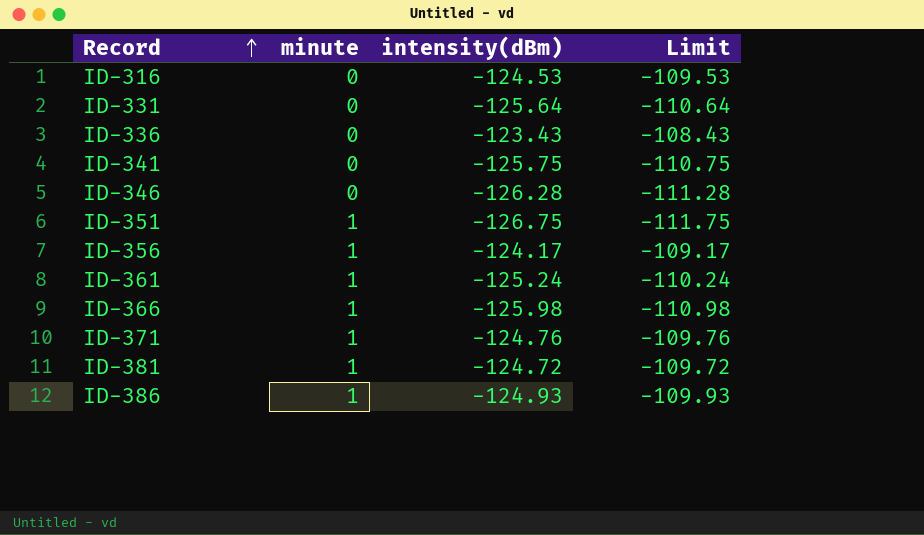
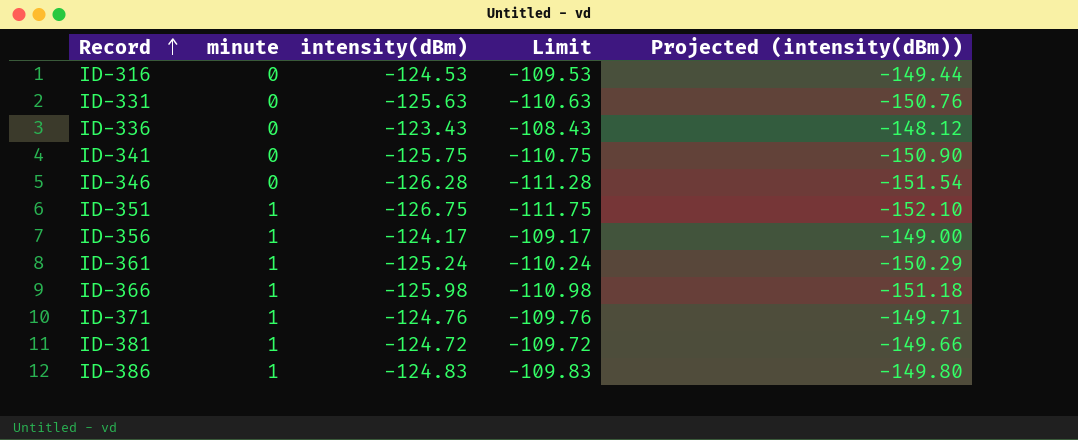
column Projected (intensity(dBm)) | formula: none -> [intensity(dBm)] * 1.2
ID-331 | intensity(dBm): -125.64 -> -125.63
ID-331 | Limit: -110.64 -> -110.63
ID-386 | intensity(dBm): -124.93 -> -124.83
ID-386 | Limit: -109.93 -> -109.83

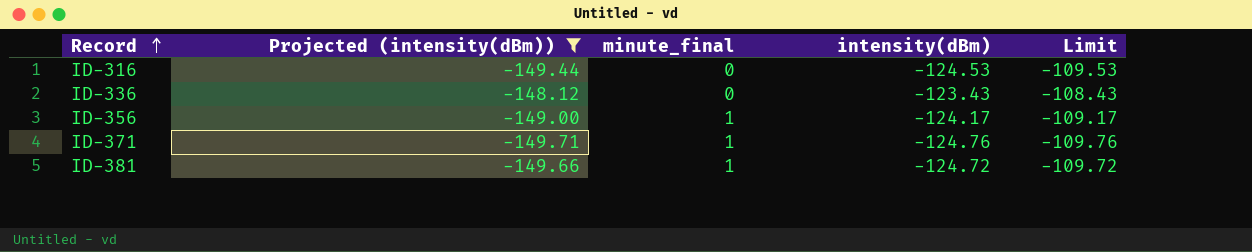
filter: none -> Projected (intensity(dBm)) >= -149.71
column Projected (intensity(dBm)) | position: 5 -> 2
column name: minute -> minute_final

